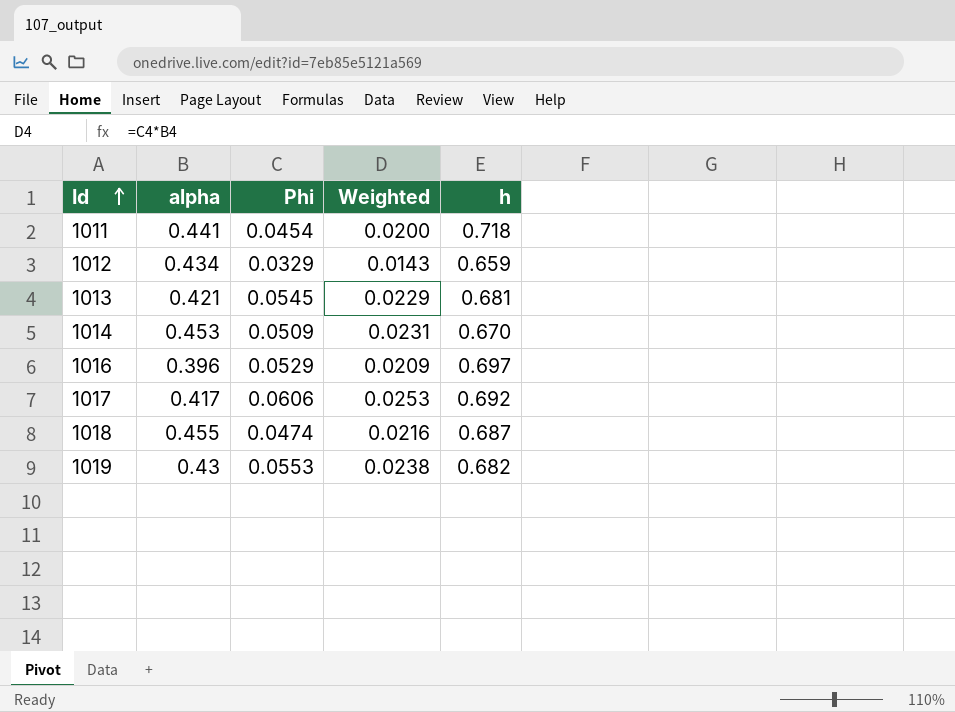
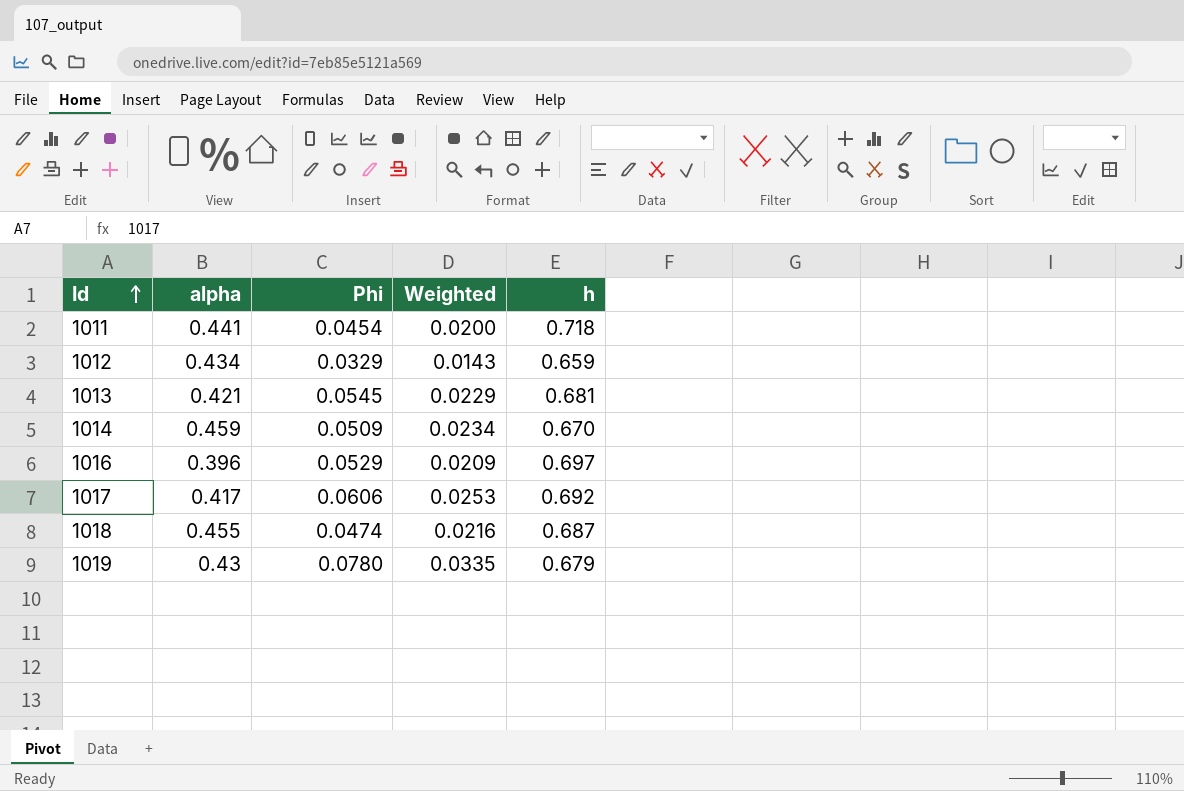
1014 | alpha: 0.453 -> 0.459
1014 | Weighted: 0.0231 -> 0.0234
1019 | Phi: 0.0553 -> 0.0780
1019 | Weighted: 0.0238 -> 0.0335
1019 | h: 0.682 -> 0.679

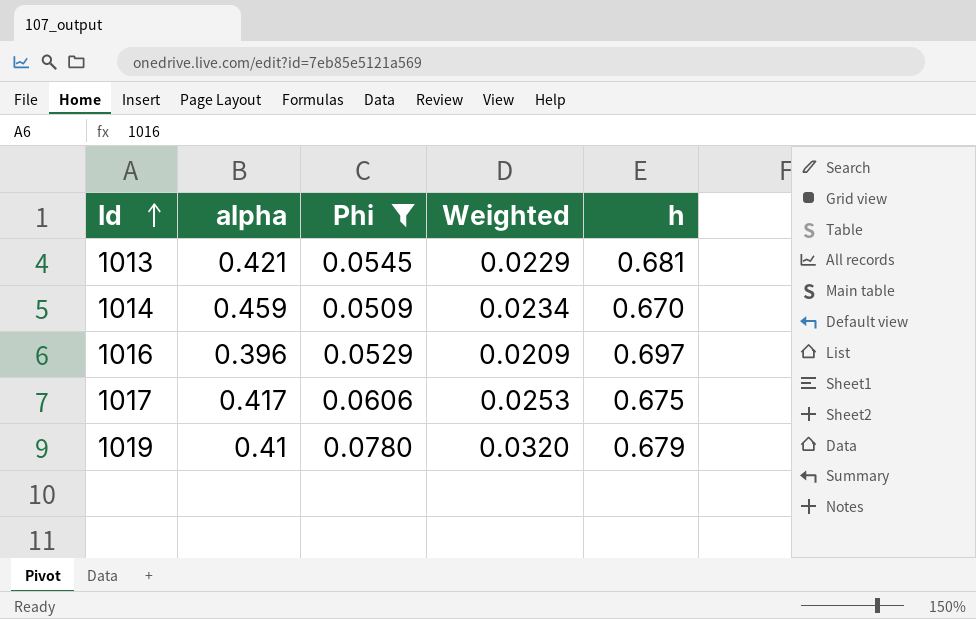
filter: none -> Phi >= 0.0509
1017 | h: 0.692 -> 0.675
1019 | alpha: 0.43 -> 0.41
1019 | Weighted: 0.0335 -> 0.0320

